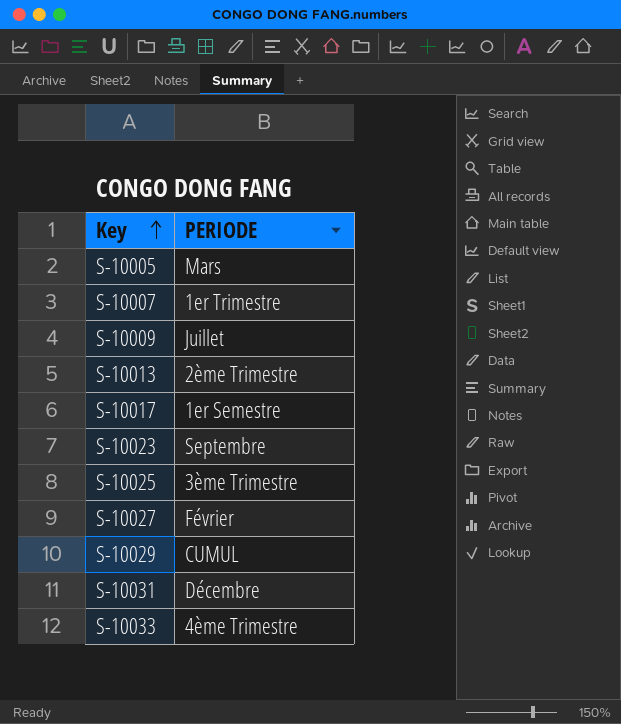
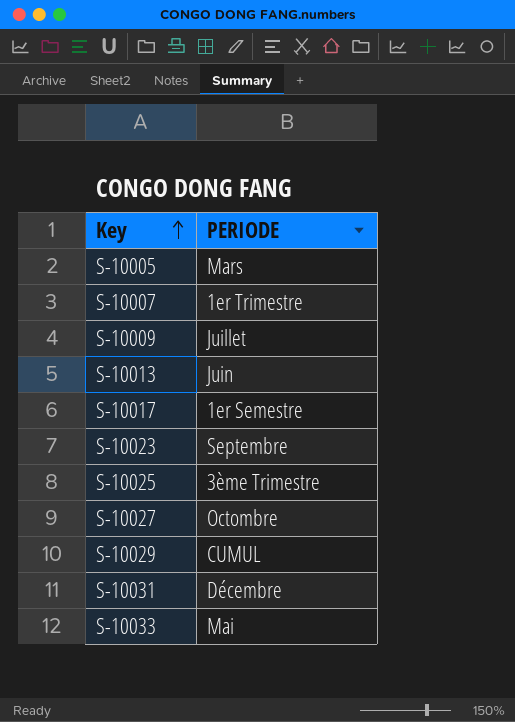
S-10013 | PERIODE: 2ème Trimestre -> Juin
S-10027 | PERIODE: Février -> Octombre
S-10033 | PERIODE: 4ème Trimestre -> Mai

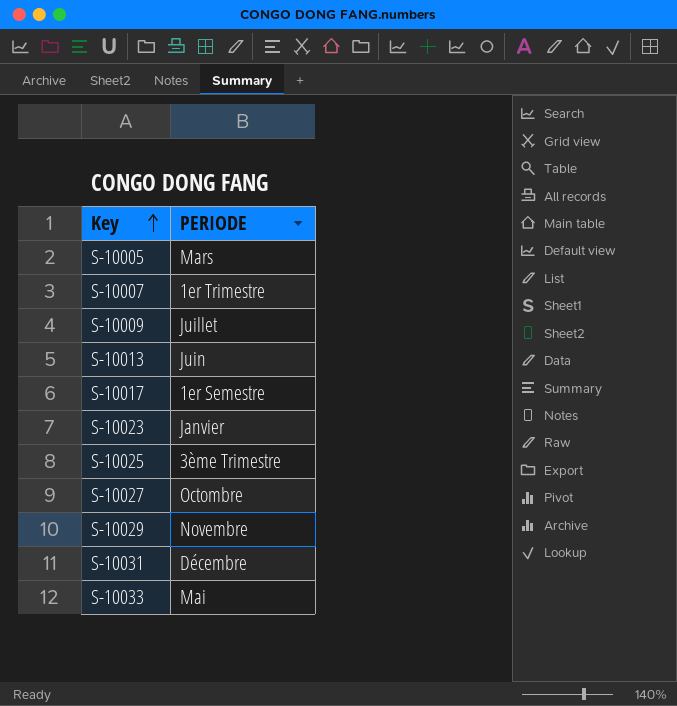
S-10023 | PERIODE: Septembre -> Janvier
S-10029 | PERIODE: CUMUL -> Novembre

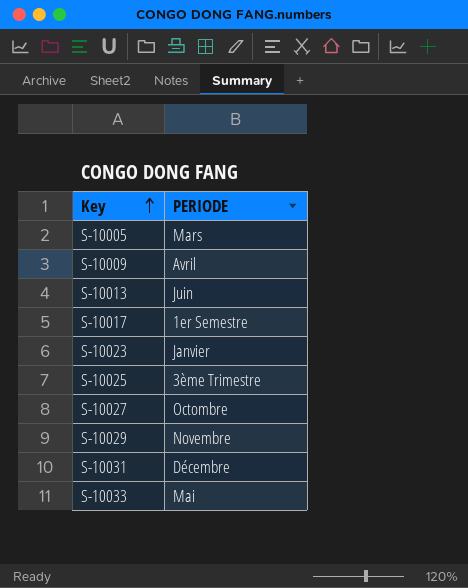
row S-10007: 1er Trimestre -> none
S-10009 | PERIODE: Juillet -> Avril

